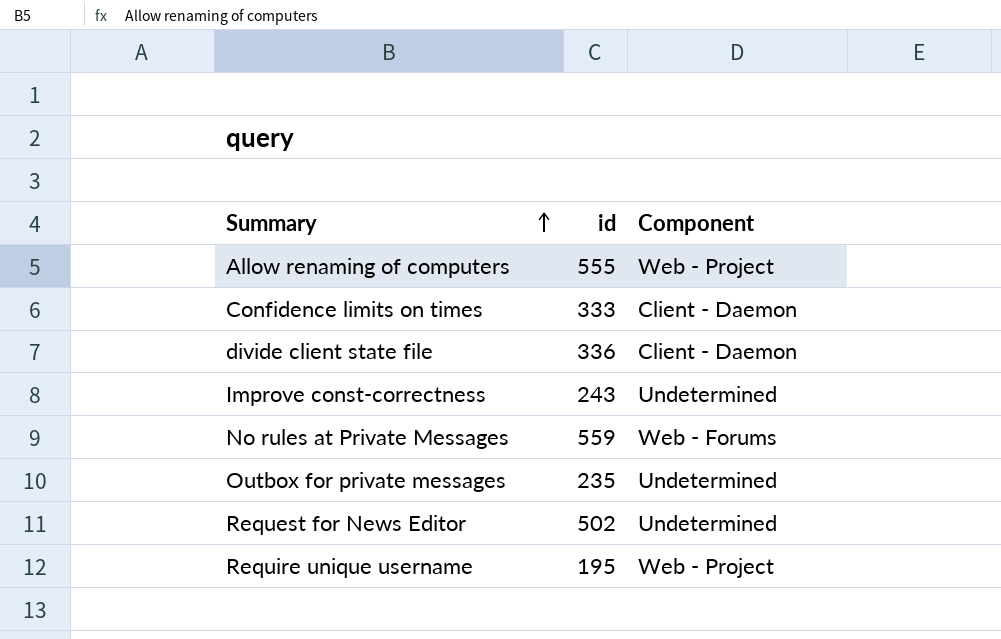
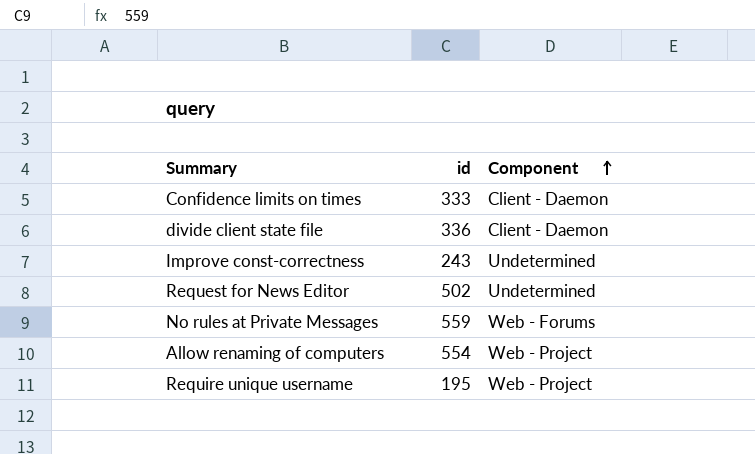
row order: Summary ascending -> Component ascending
row Outbox for private messages: 235 | Undetermined -> none
Allow renaming of computers | id: 555 -> 554

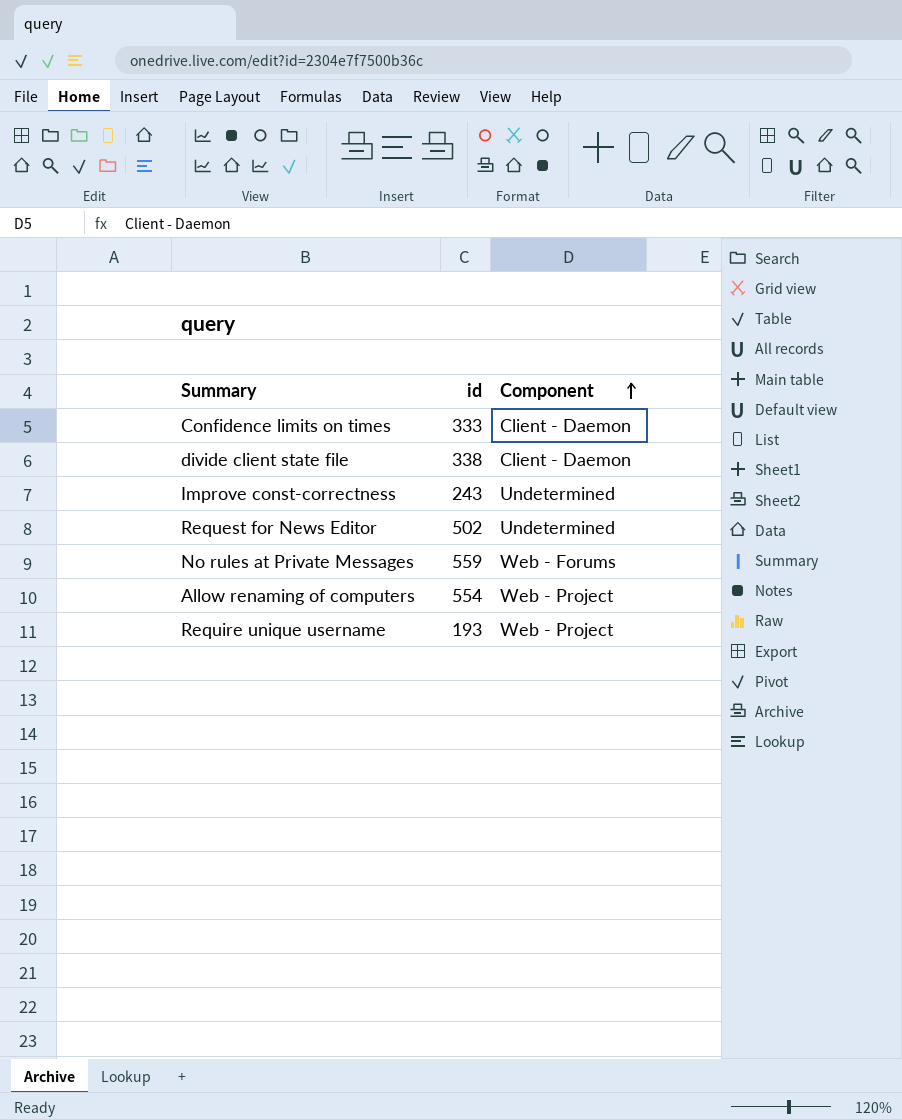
divide client state file | id: 336 -> 338
Require unique username | id: 195 -> 193

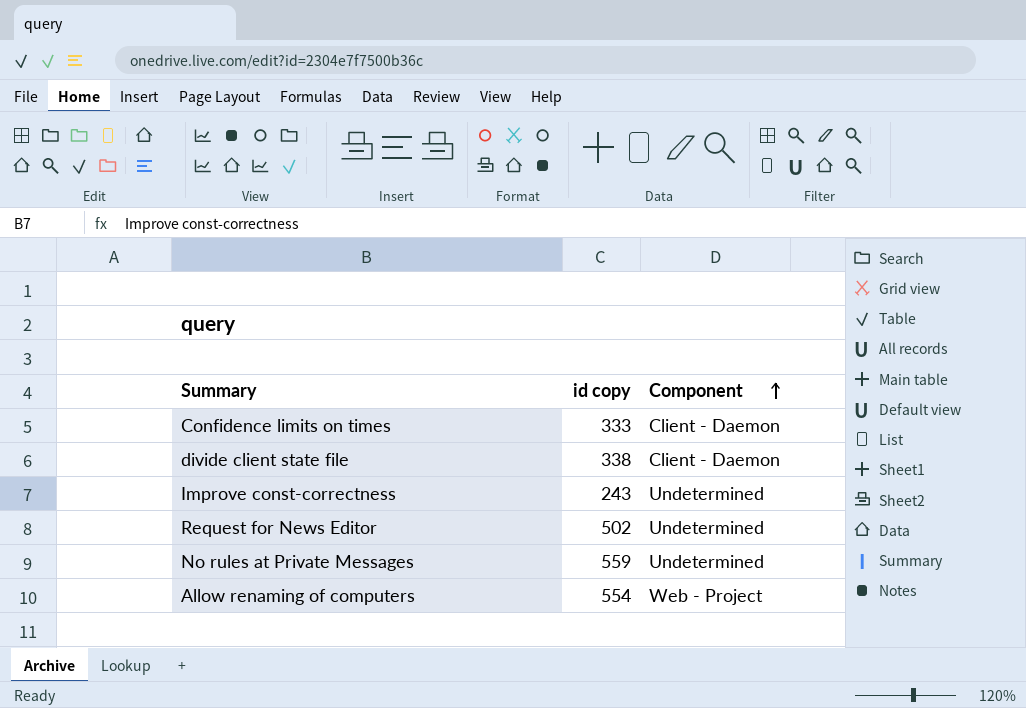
column name: id -> id copy
row Require unique username: 193 | Web - Project -> none
No rules at Private Messages | Component: Web - Forums -> Undetermined

